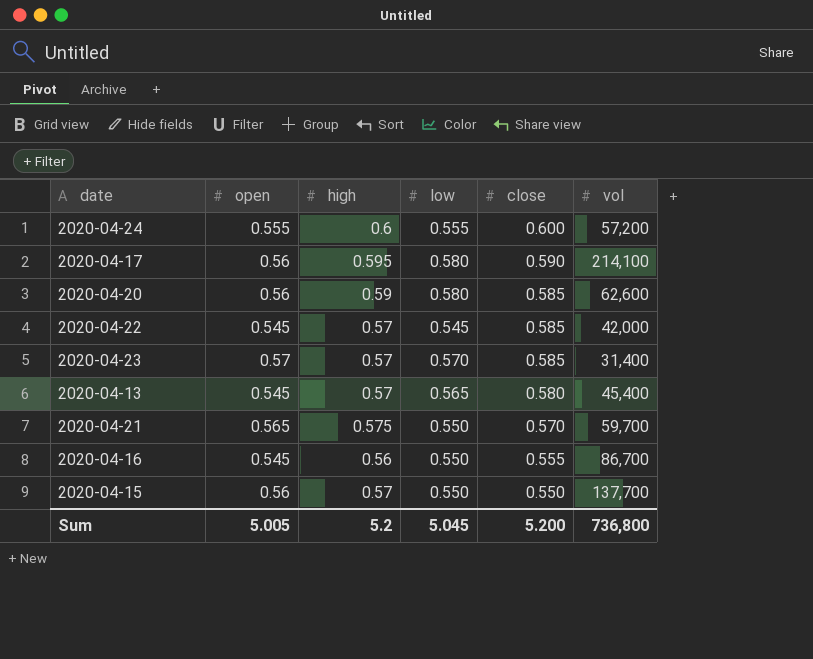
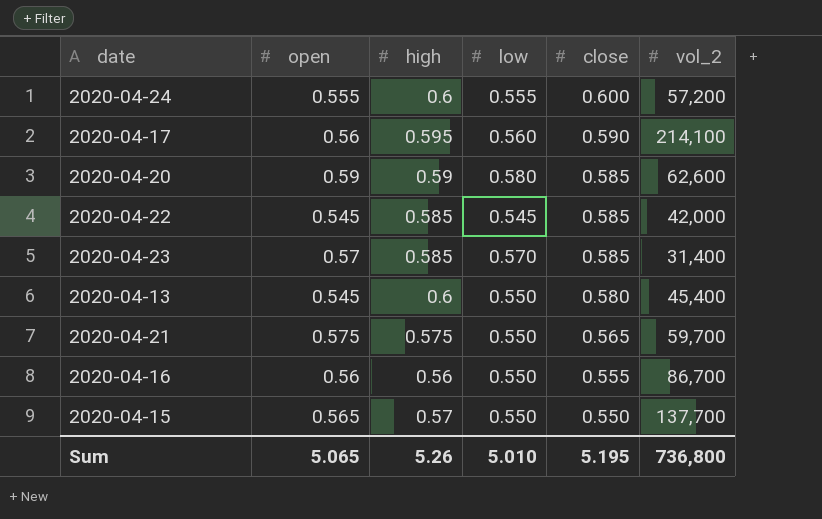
column name: vol -> vol_2
2020-04-17 | low: 0.580 -> 0.560
2020-04-20 | open: 0.56 -> 0.59
2020-04-22 | high: 0.57 -> 0.585
2020-04-23 | high: 0.57 -> 0.585
2020-04-13 | high: 0.57 -> 0.6
2020-04-13 | low: 0.565 -> 0.550
2020-04-21 | open: 0.565 -> 0.575
2020-04-21 | close: 0.570 -> 0.565
2020-04-16 | open: 0.545 -> 0.56
2020-04-15 | open: 0.56 -> 0.565
Sum | open: 5.005 -> 5.065
Sum | high: 5.2 -> 5.26
Sum | low: 5.045 -> 5.010
Sum | close: 5.200 -> 5.195

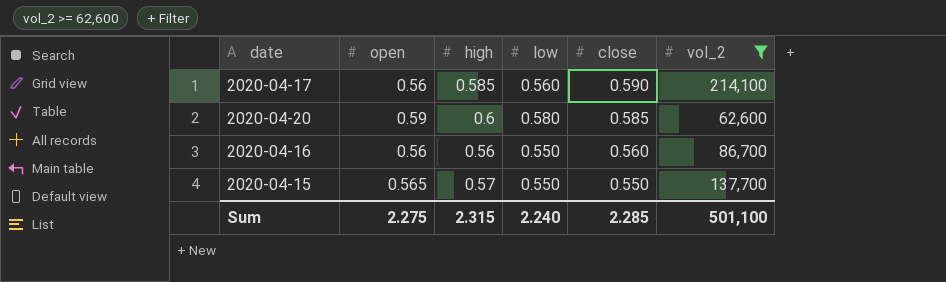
filter: none -> vol_2 >= 62,600
2020-04-17 | high: 0.595 -> 0.585
2020-04-20 | high: 0.59 -> 0.6
2020-04-16 | close: 0.555 -> 0.560
Sum | open: 5.065 -> 2.275
Sum | high: 5.26 -> 2.315
Sum | low: 5.010 -> 2.240
Sum | close: 5.195 -> 2.285
Sum | vol_2: 736,800 -> 501,100

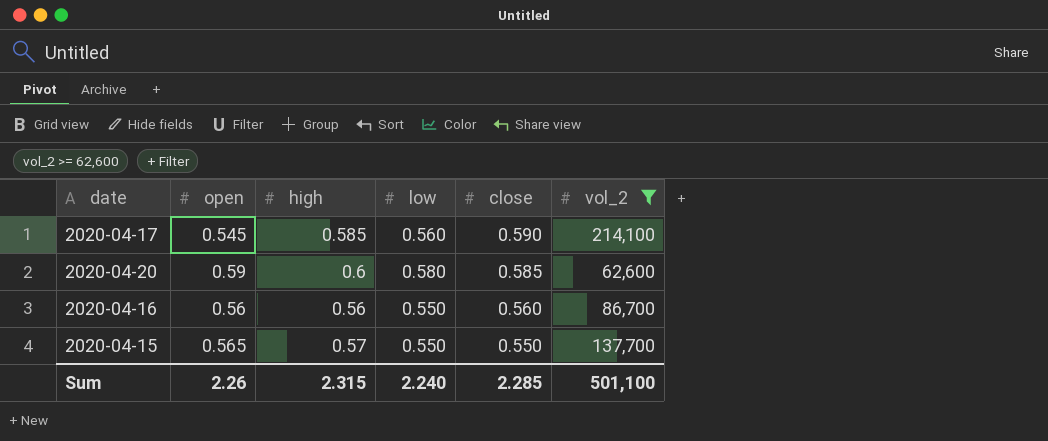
2020-04-17 | open: 0.56 -> 0.545
Sum | open: 2.275 -> 2.26

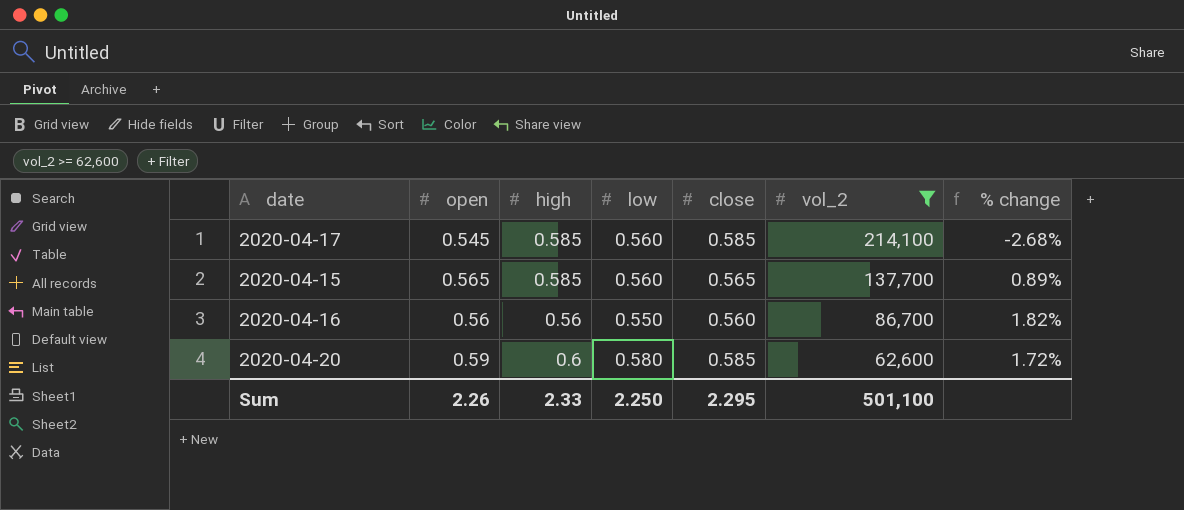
row order: close descending -> vol_2 descending
column % change | formula: none -> ([open] - [low]) / [low]
2020-04-17 | close: 0.590 -> 0.585
2020-04-15 | high: 0.57 -> 0.585
2020-04-15 | low: 0.550 -> 0.560
2020-04-15 | close: 0.550 -> 0.565
Sum | high: 2.315 -> 2.33
Sum | low: 2.240 -> 2.250
Sum | close: 2.285 -> 2.295

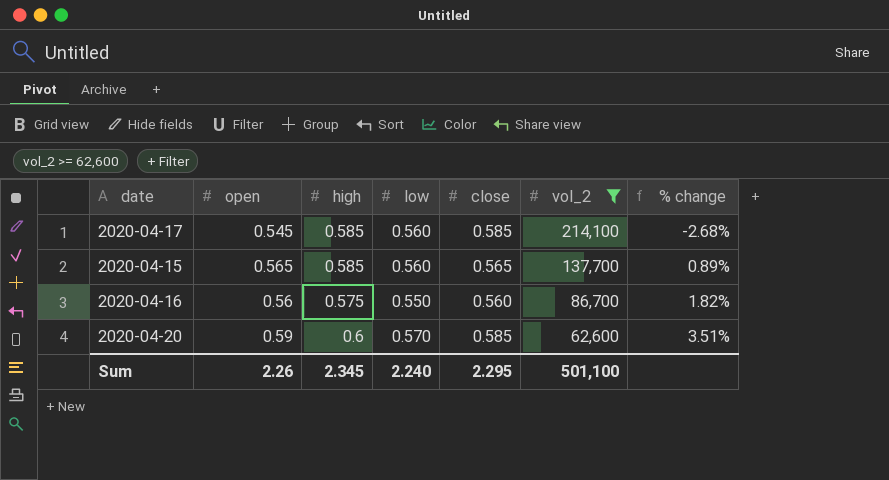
2020-04-16 | high: 0.56 -> 0.575
2020-04-20 | low: 0.580 -> 0.570
2020-04-20 | % change: 1.72% -> 3.51%
Sum | high: 2.33 -> 2.345
Sum | low: 2.250 -> 2.240

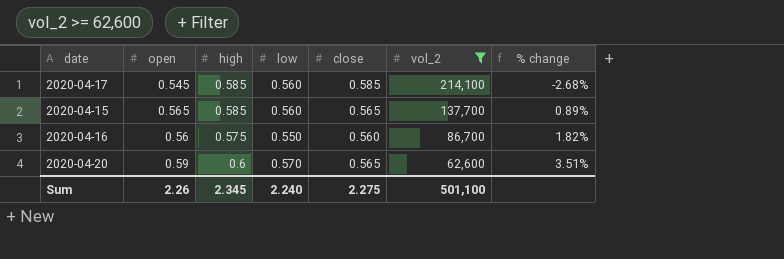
2020-04-20 | close: 0.585 -> 0.565
Sum | close: 2.295 -> 2.275

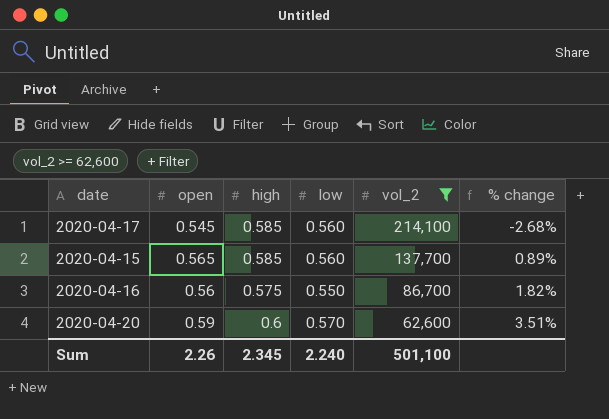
column close | position: 5 -> none

